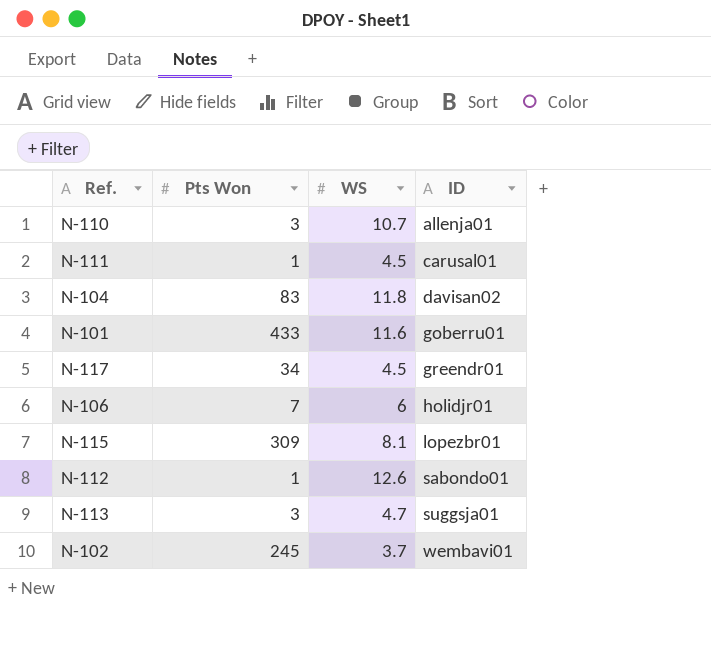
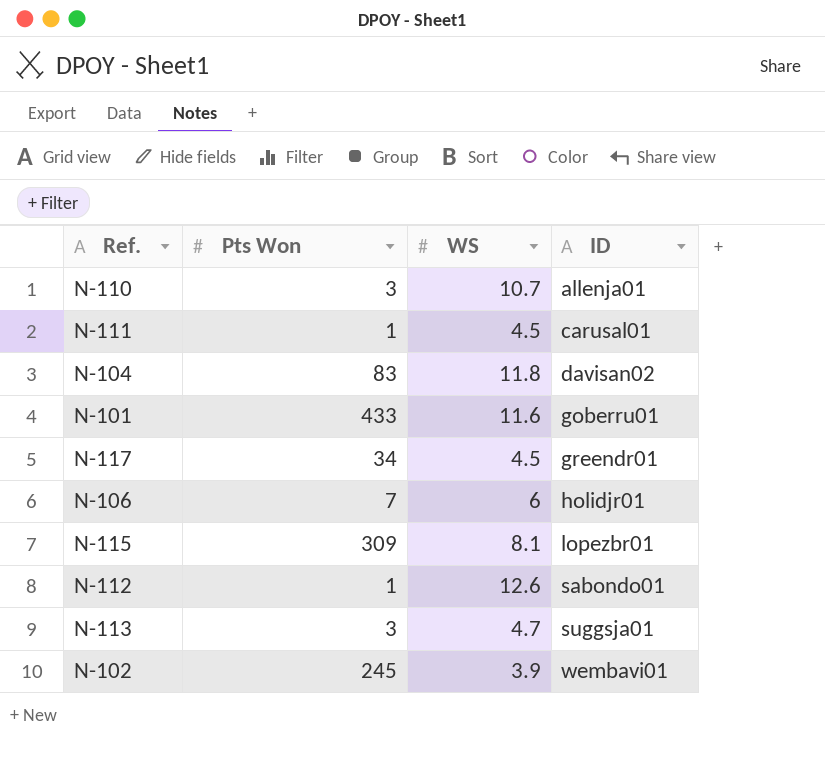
N-102 | WS: 3.7 -> 3.9

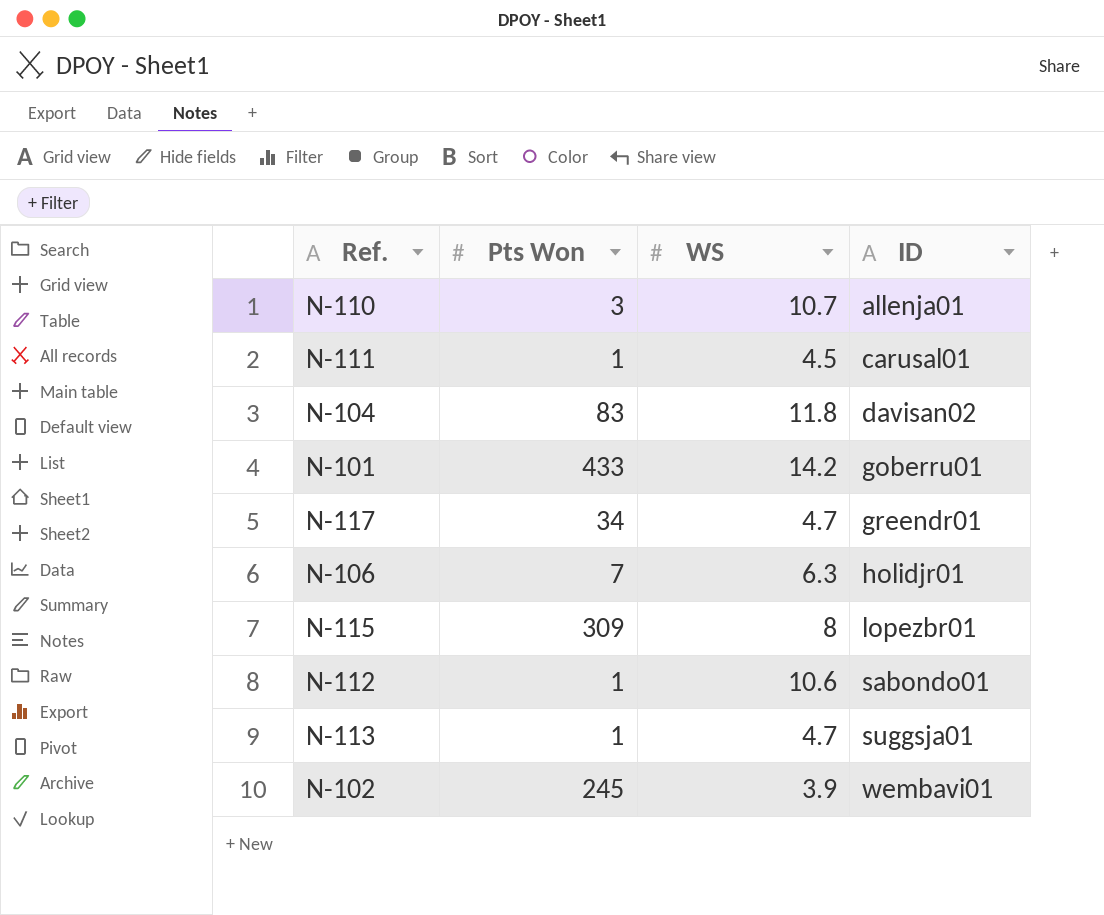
N-101 | WS: 11.6 -> 14.2
N-117 | WS: 4.5 -> 4.7
N-106 | WS: 6 -> 6.3
N-115 | WS: 8.1 -> 8
N-112 | WS: 12.6 -> 10.6
N-113 | Pts Won: 3 -> 1

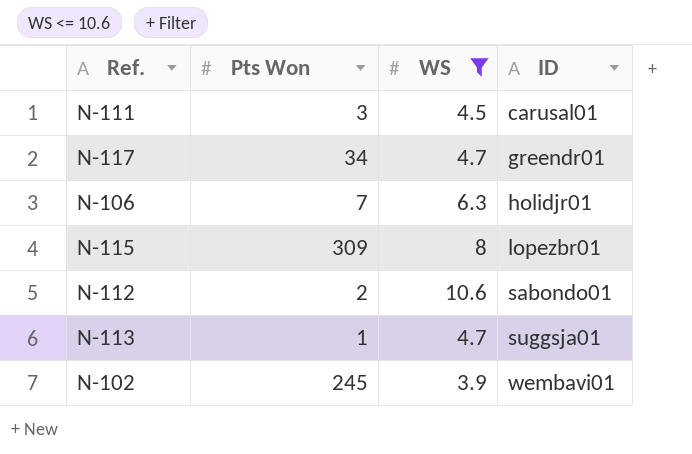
filter: none -> WS <= 10.6
N-111 | Pts Won: 1 -> 3
N-112 | Pts Won: 1 -> 2

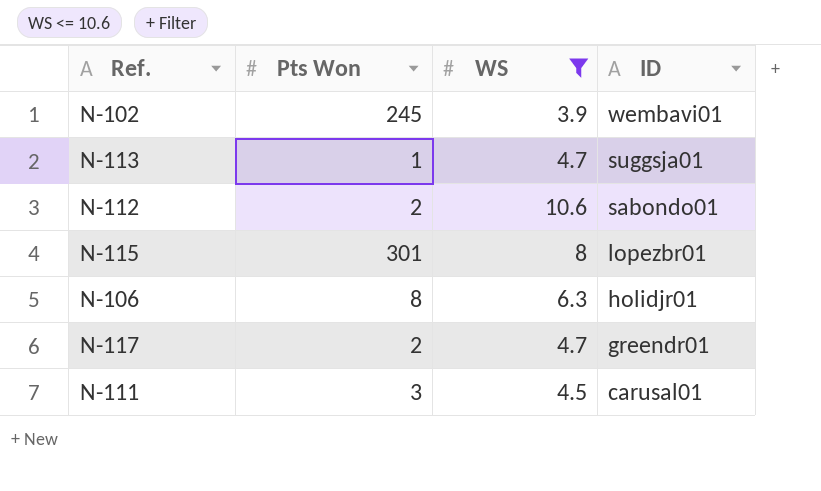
row order: ID ascending -> ID descending
N-115 | Pts Won: 309 -> 301
N-106 | Pts Won: 7 -> 8
N-117 | Pts Won: 34 -> 2

